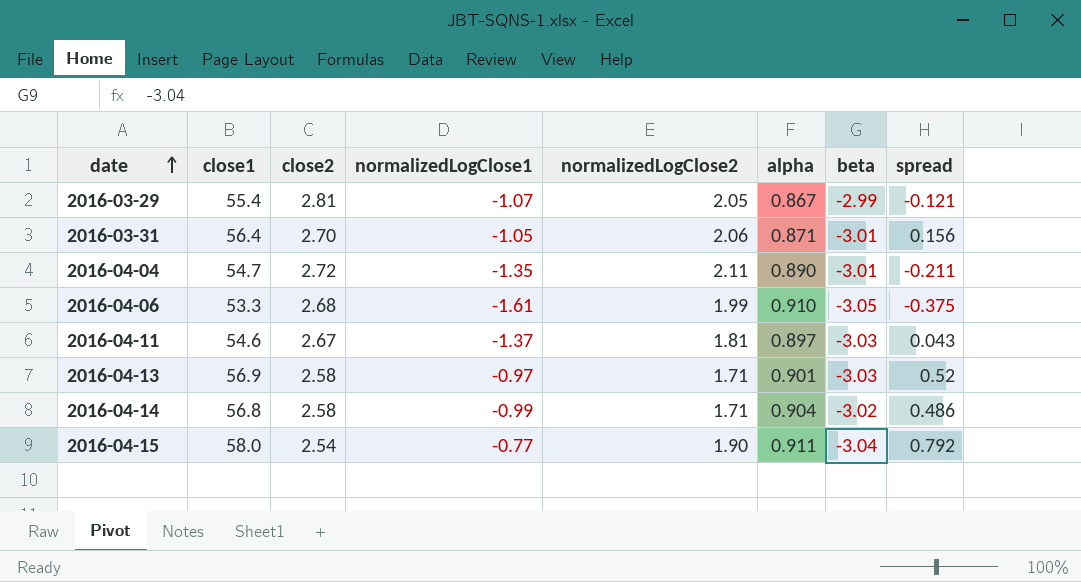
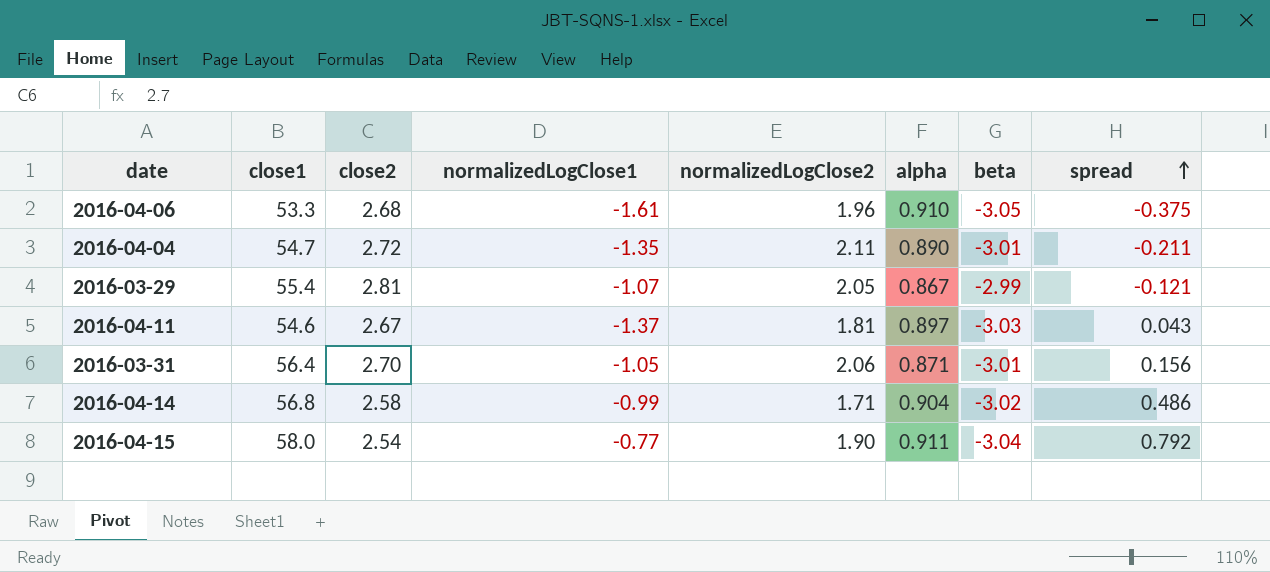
row order: date ascending -> spread ascending
row 2016-04-13: 56.9 | 2.58 | -0.97 | 1.71 | 0.901 | -3.03 | 0.52 -> none
2016-04-06 | normalizedLogClose2: 1.99 -> 1.96

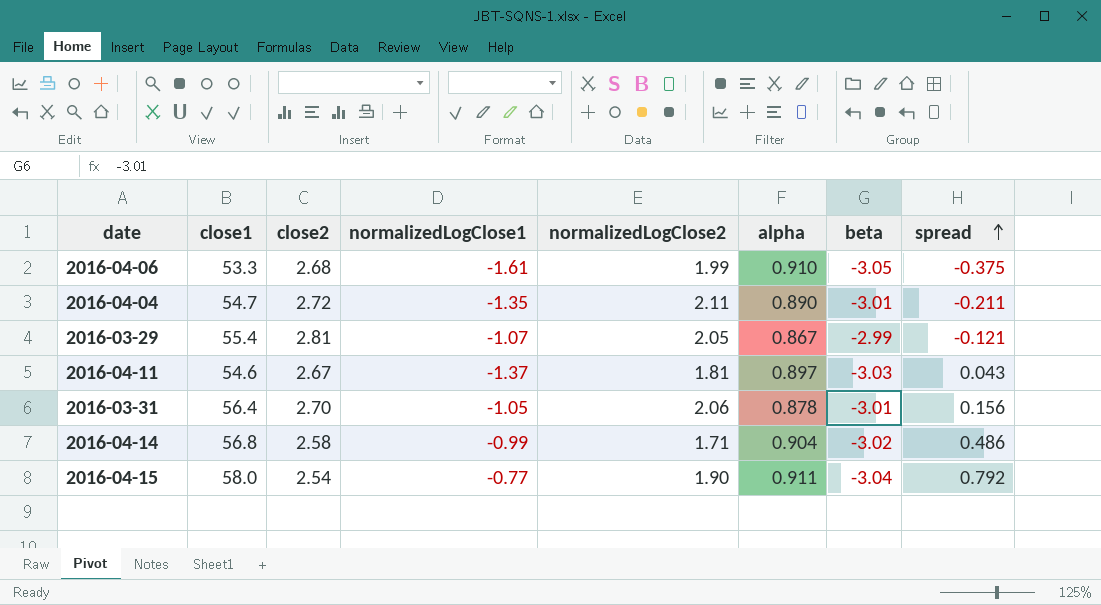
2016-04-06 | normalizedLogClose2: 1.96 -> 1.99
2016-03-31 | alpha: 0.871 -> 0.878

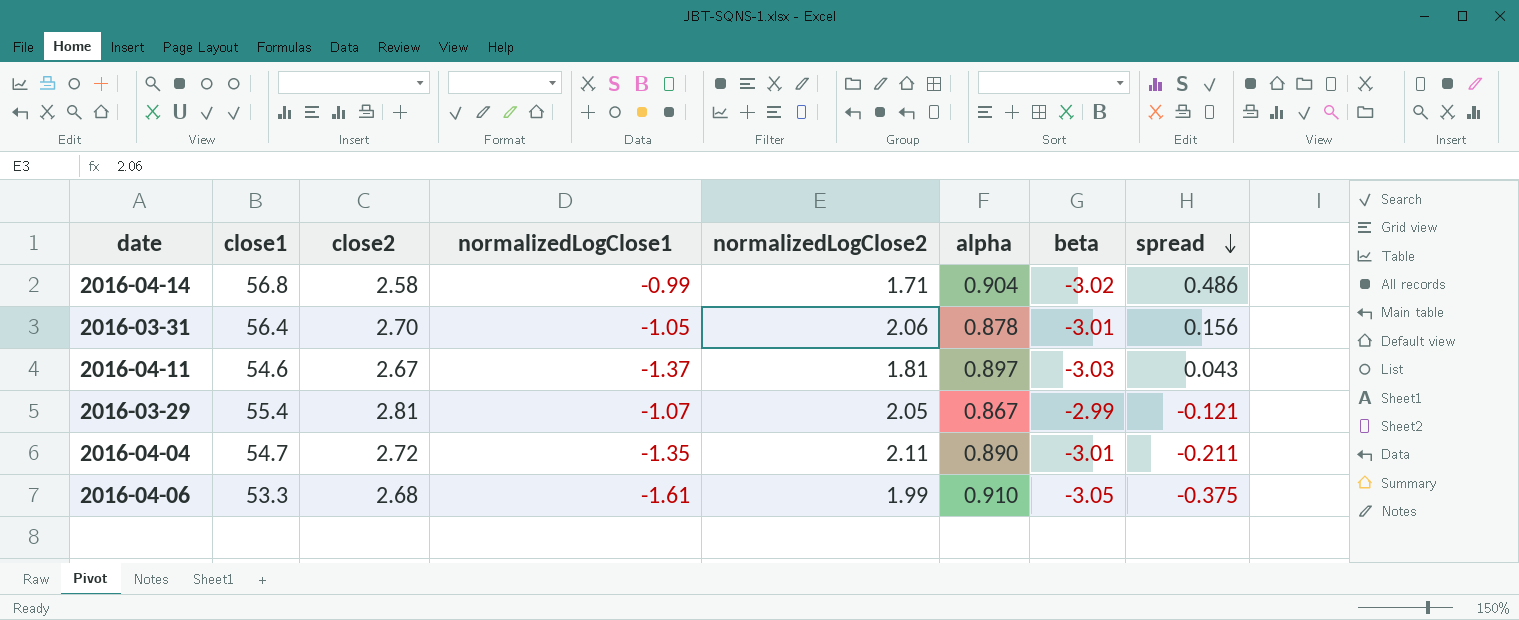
row order: spread ascending -> spread descending
row 2016-04-15: 58.0 | 2.54 | -0.77 | 1.90 | 0.911 | -3.04 | 0.792 -> none

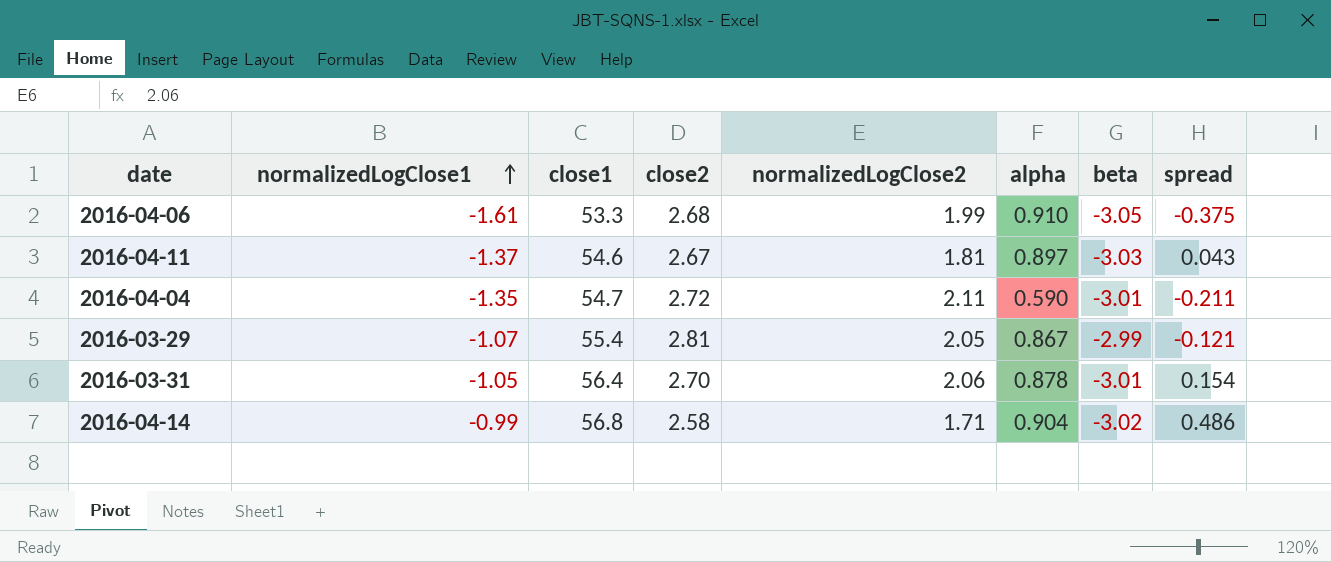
row order: spread descending -> normalizedLogClose1 ascending
column normalizedLogClose1 | position: 4 -> 2
2016-04-04 | alpha: 0.890 -> 0.590
2016-03-31 | spread: 0.156 -> 0.154

